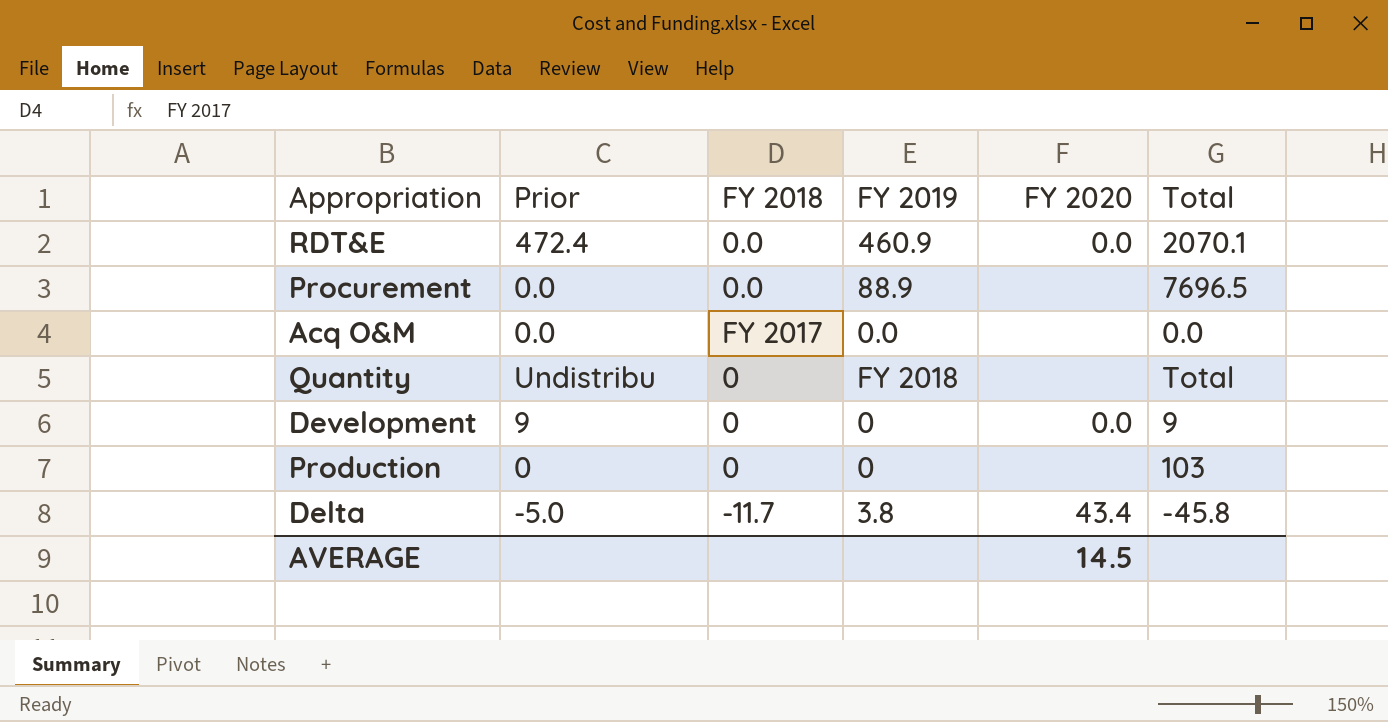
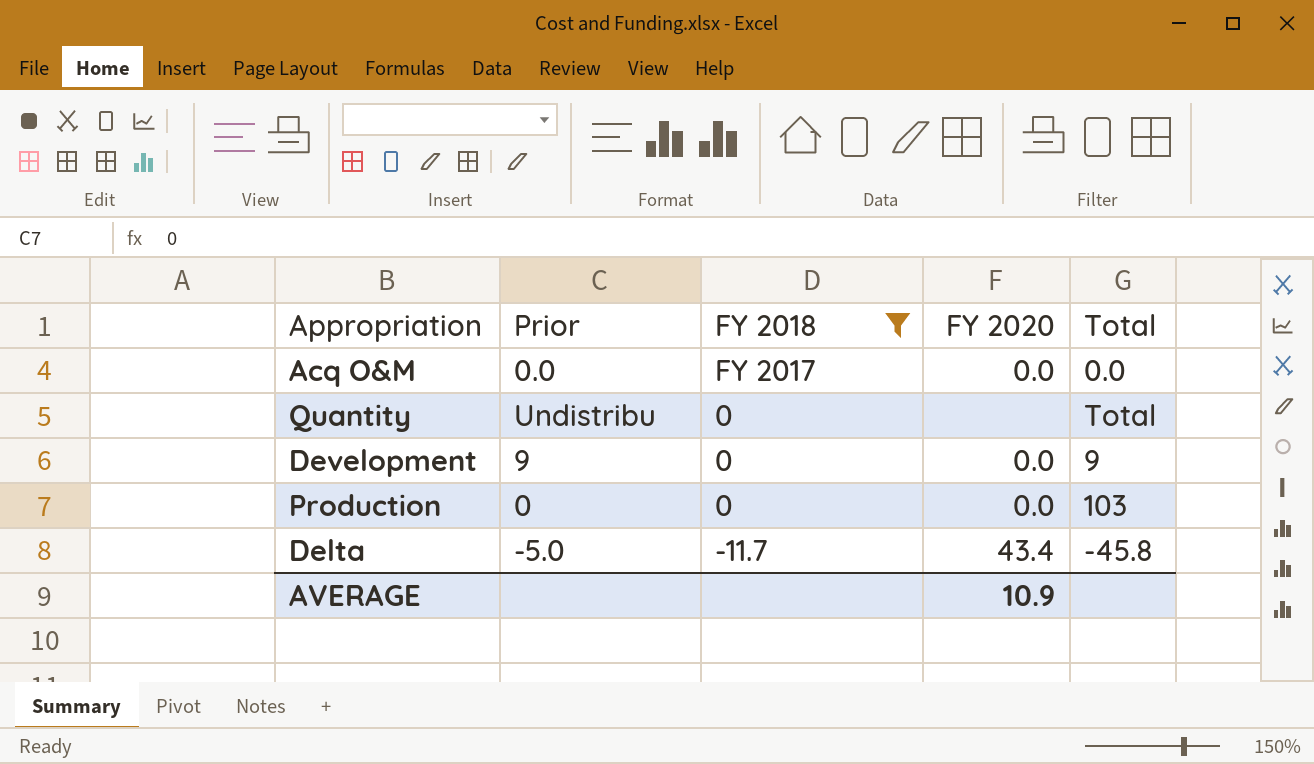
filter: none -> FY 2018 != 0.0
column FY 2019 | position: 4 -> none
Acq O&M | FY 2020: none -> 0.0
Production | FY 2020: none -> 0.0
AVERAGE | FY 2020: 14.5 -> 10.9

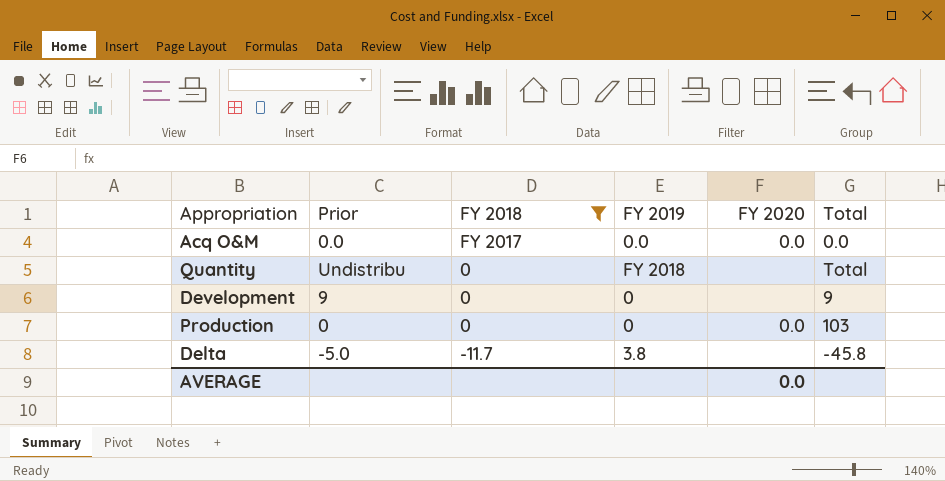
column FY 2019 | position: none -> 4
Development | FY 2020: 0.0 -> none
Delta | FY 2020: 43.4 -> none
AVERAGE | FY 2020: 10.9 -> 0.0

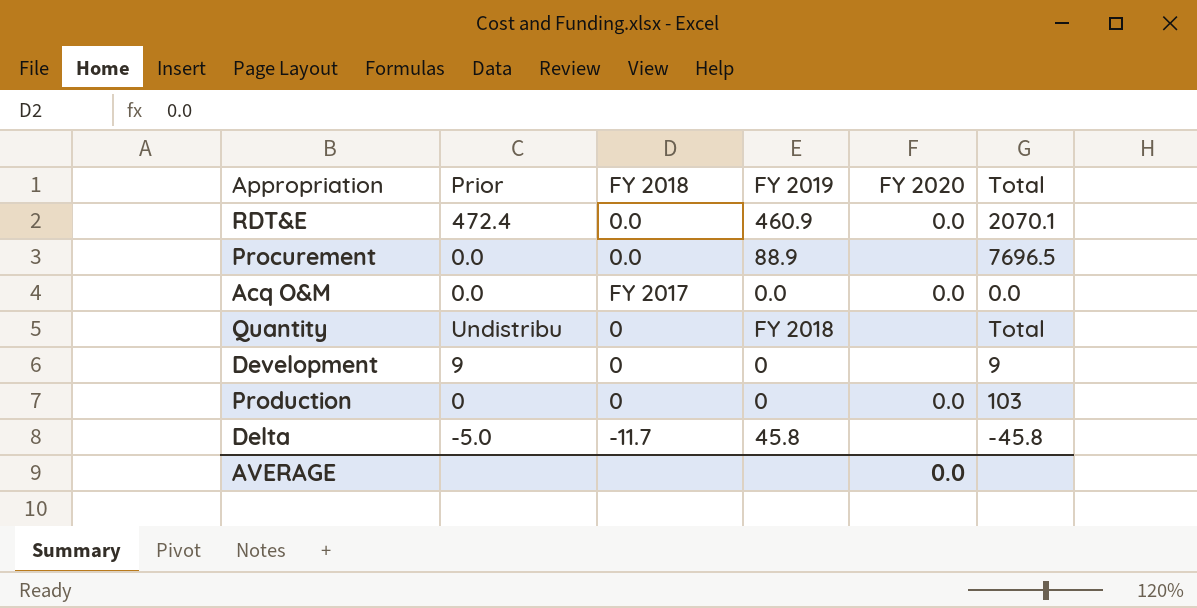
filter: FY 2018 != 0.0 -> none
Delta | FY 2019: 3.8 -> 45.8

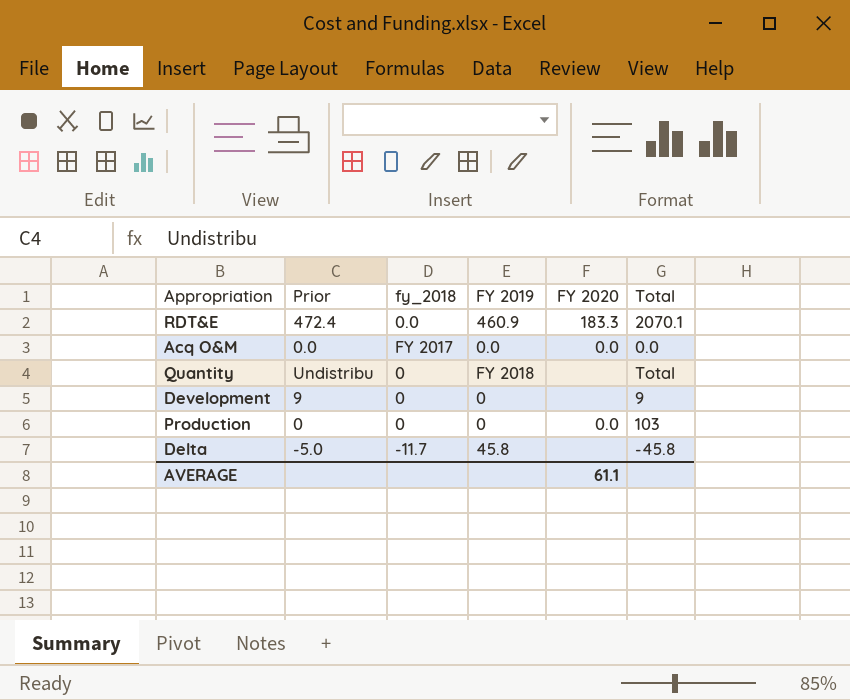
column name: FY 2018 -> fy_2018
row Procurement: 0.0 | 0.0 | 88.9 | none | 7696.5 -> none
RDT&E | FY 2020: 0.0 -> 183.3
AVERAGE | FY 2020: 0.0 -> 61.1

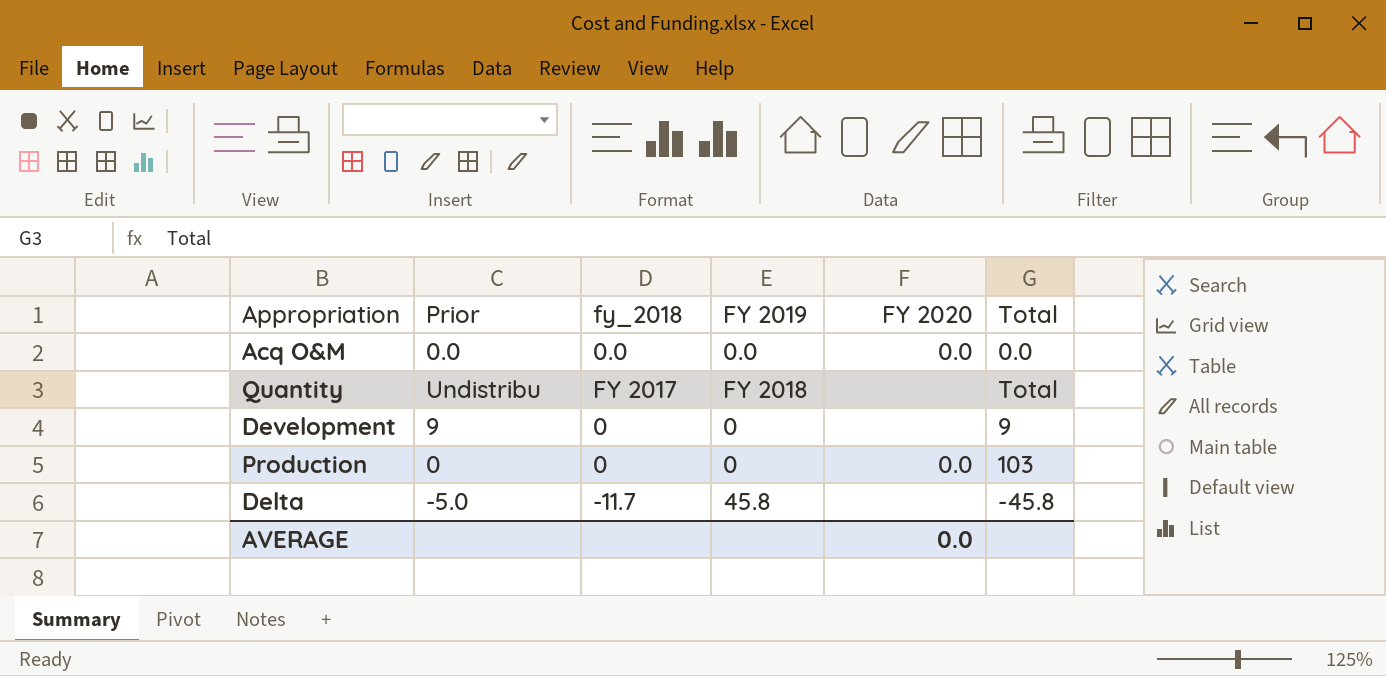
row RDT&E: 472.4 | 0.0 | 460.9 | 183.3 | 2070.1 -> none
Acq O&M | fy_2018: FY 2017 -> 0.0
Quantity | fy_2018: 0 -> FY 2017
AVERAGE | FY 2020: 61.1 -> 0.0

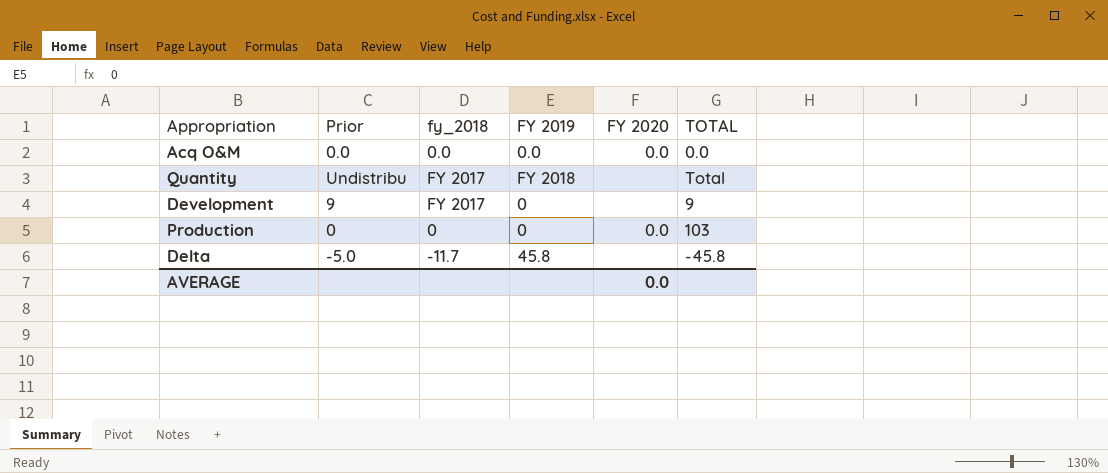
column name: Total -> TOTAL
Development | fy_2018: 0 -> FY 2017

